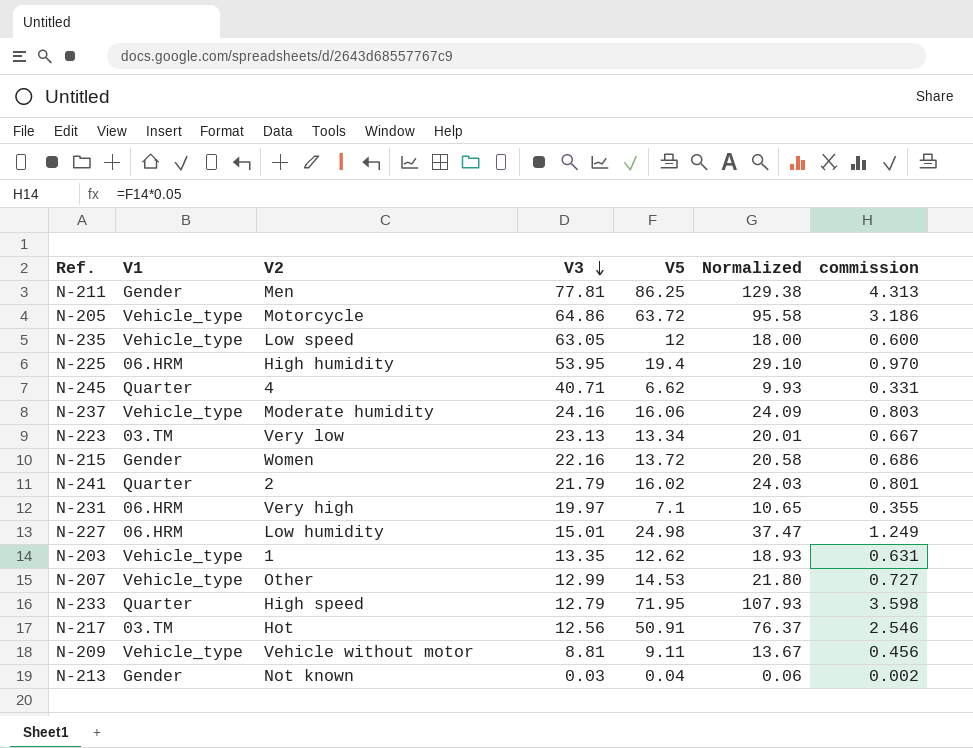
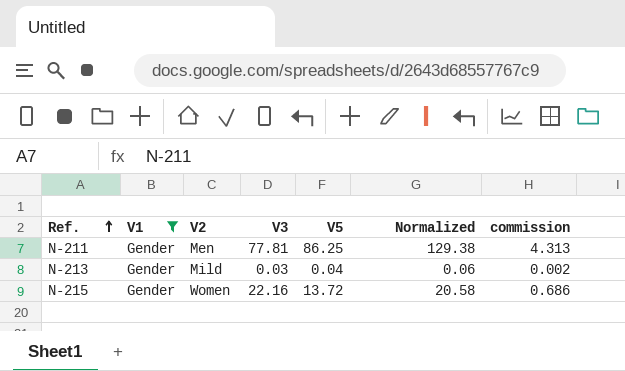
filter: none -> V1 = Gender
row order: V3 descending -> Ref. ascending
N-213 | V2: Not known -> Mild

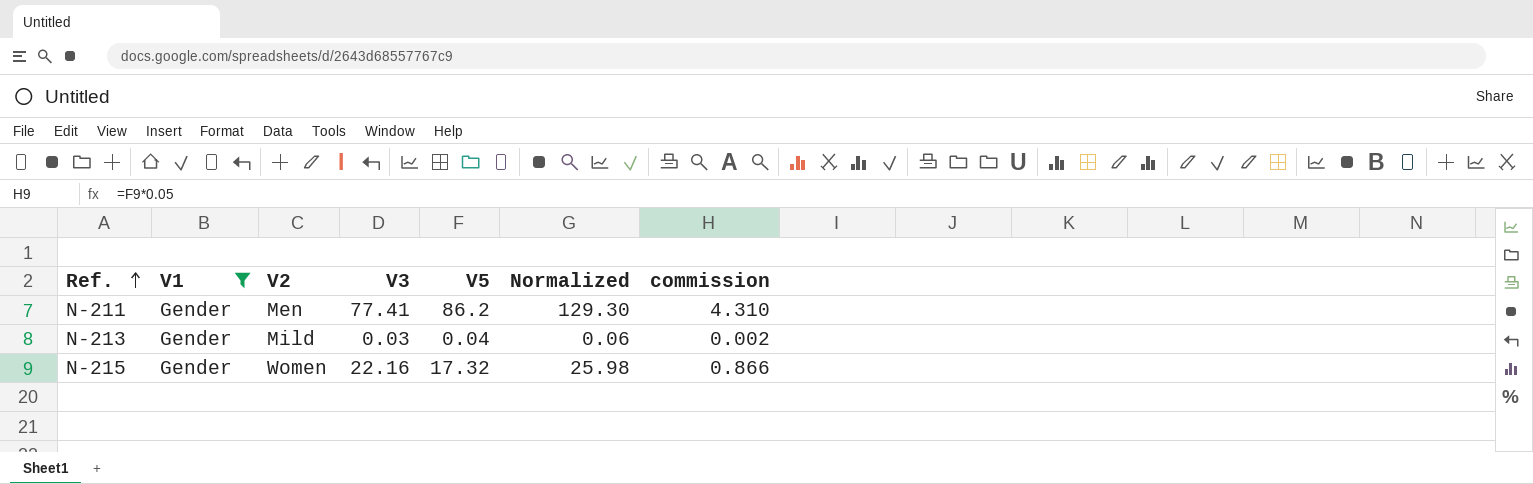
N-211 | V3: 77.81 -> 77.41
N-211 | V5: 86.25 -> 86.2
N-211 | Normalized: 129.38 -> 129.30
N-211 | commission: 4.313 -> 4.310
N-215 | V5: 13.72 -> 17.32
N-215 | Normalized: 20.58 -> 25.98
N-215 | commission: 0.686 -> 0.866

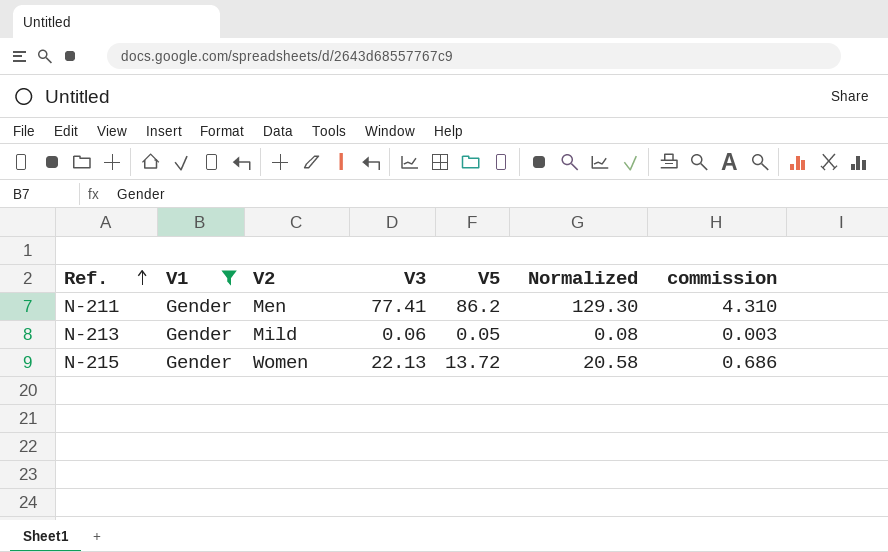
N-213 | V3: 0.03 -> 0.06
N-213 | V5: 0.04 -> 0.05
N-213 | Normalized: 0.06 -> 0.08
N-213 | commission: 0.002 -> 0.003
N-215 | V3: 22.16 -> 22.13
N-215 | V5: 17.32 -> 13.72
N-215 | Normalized: 25.98 -> 20.58
N-215 | commission: 0.866 -> 0.686

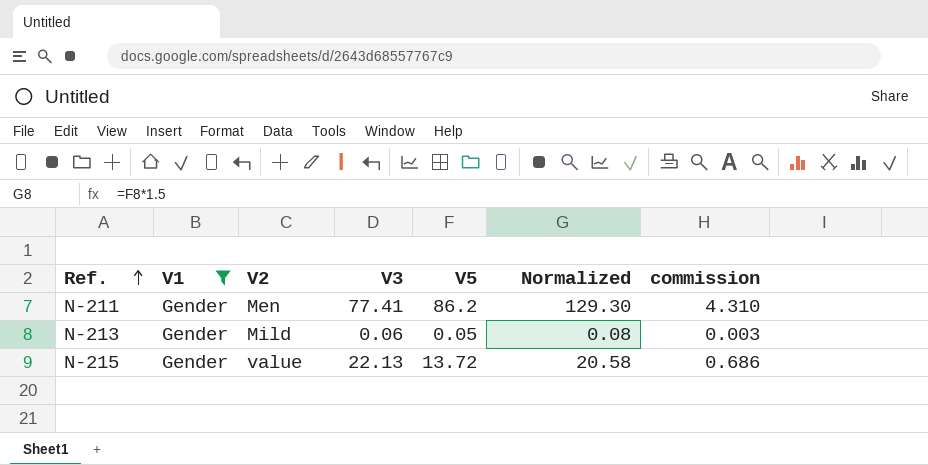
N-215 | V2: Women -> value

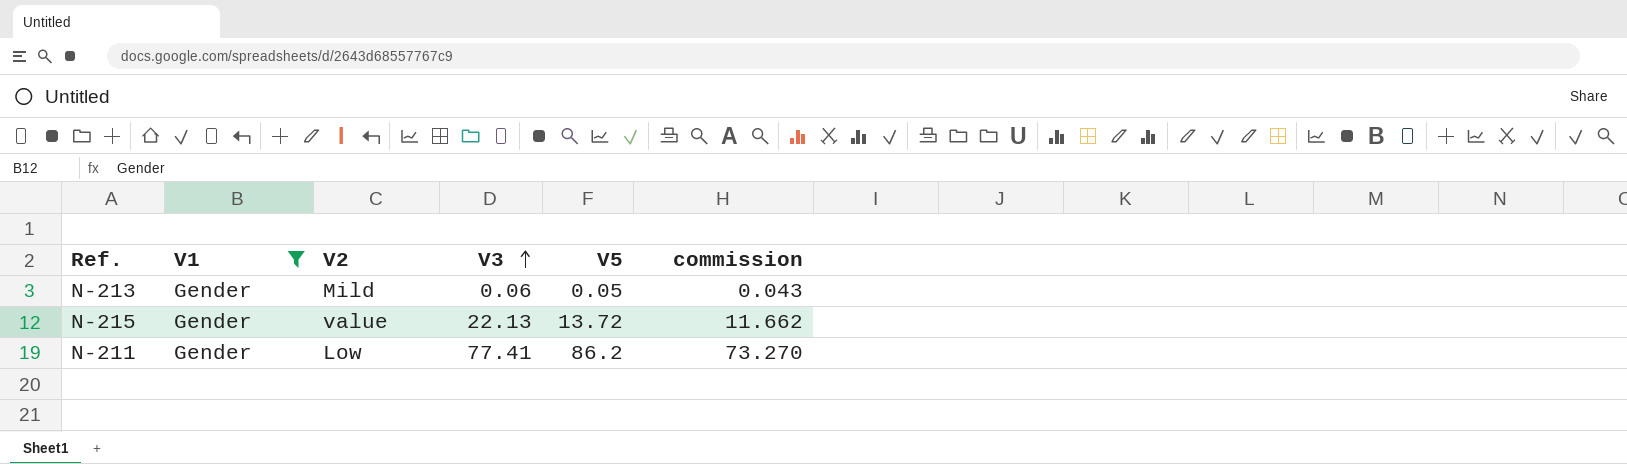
row order: Ref. ascending -> V3 ascending
column Normalized | formula: [V5] * 1.5 -> none
column commission | formula: [V5] * 0.05 -> [V5] * 0.85
N-211 | V2: Men -> Low

